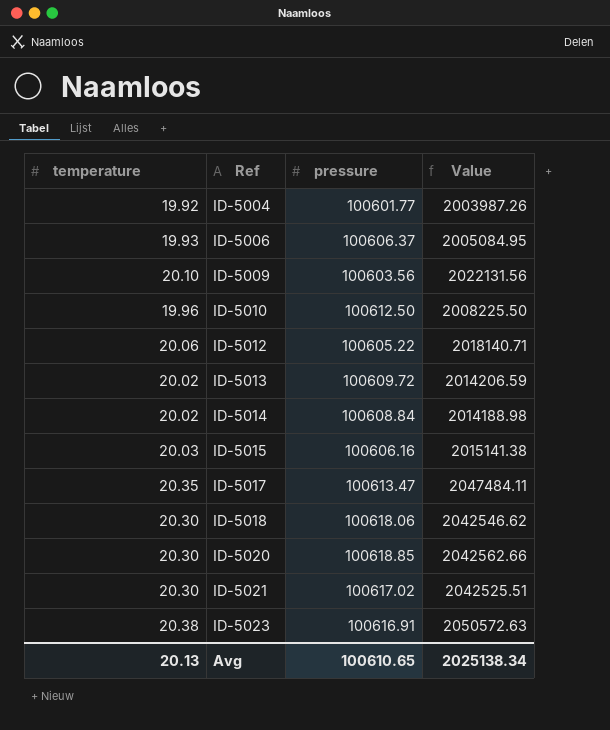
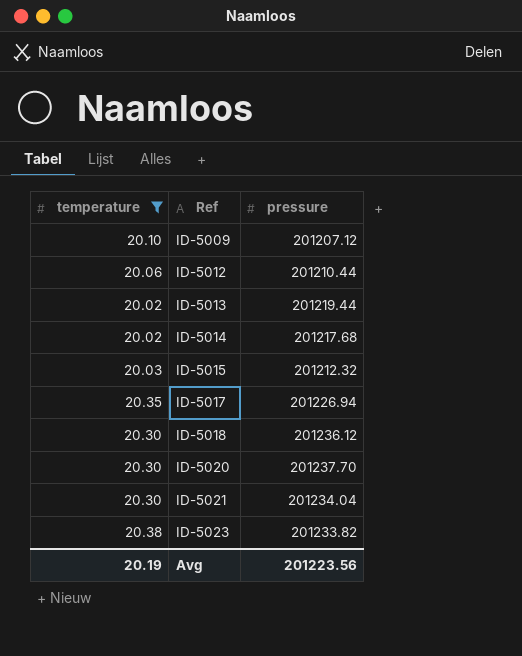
filter: none -> temperature >= 20.02
column Value | formula: [temperature] * [pressure] -> none
ID-5009 | pressure: 100603.56 -> 201207.12
ID-5012 | pressure: 100605.22 -> 201210.44
ID-5013 | pressure: 100609.72 -> 201219.44
ID-5014 | pressure: 100608.84 -> 201217.68
ID-5015 | pressure: 100606.16 -> 201212.32
ID-5017 | pressure: 100613.47 -> 201226.94
ID-5018 | pressure: 100618.06 -> 201236.12
ID-5020 | pressure: 100618.85 -> 201237.70
ID-5021 | pressure: 100617.02 -> 201234.04
ID-5023 | pressure: 100616.91 -> 201233.82
Avg | temperature: 20.13 -> 20.19
Avg | pressure: 100610.65 -> 201223.56

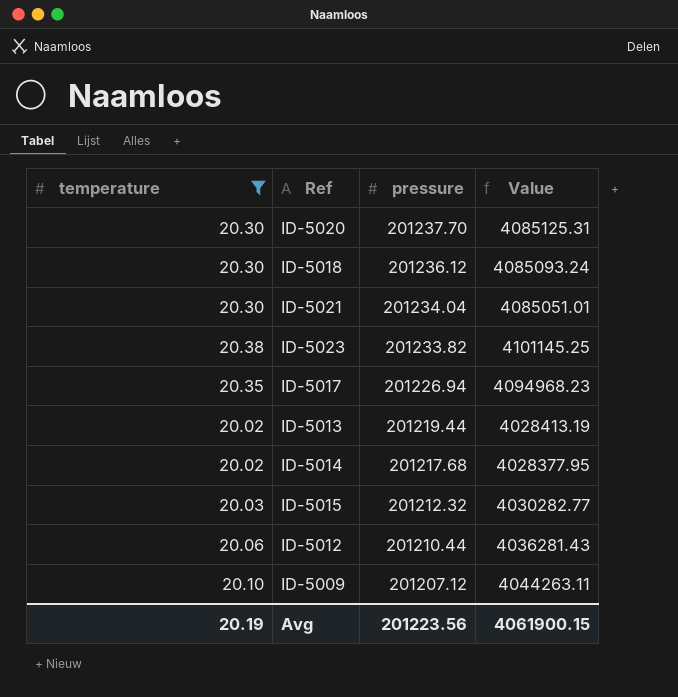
row order: Ref ascending -> pressure descending
column Value | formula: none -> [temperature] * [pressure]

